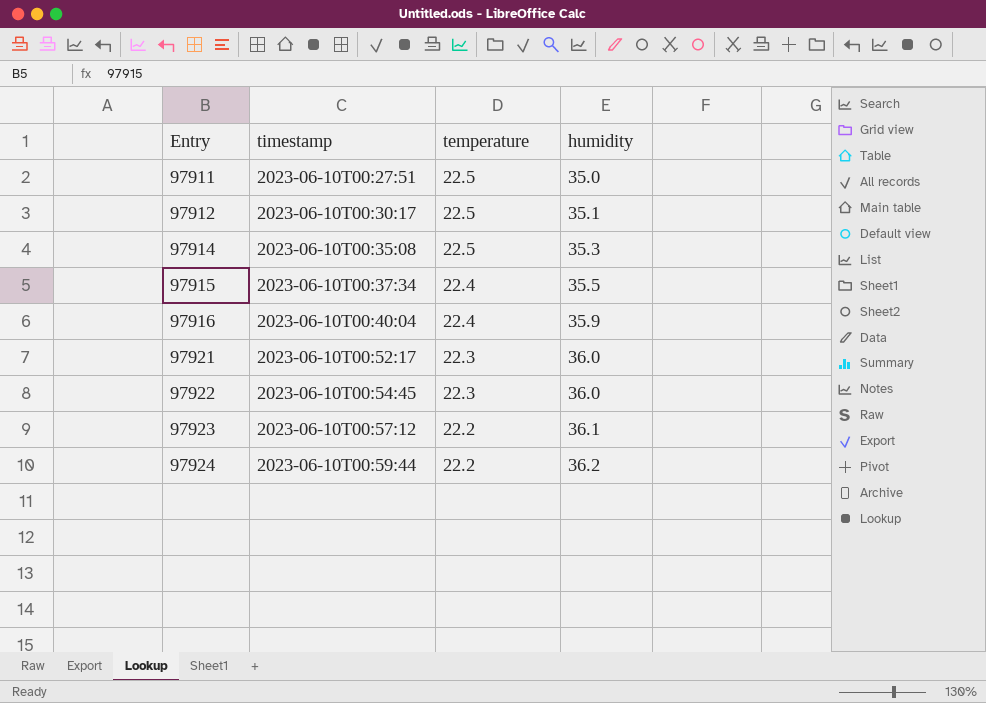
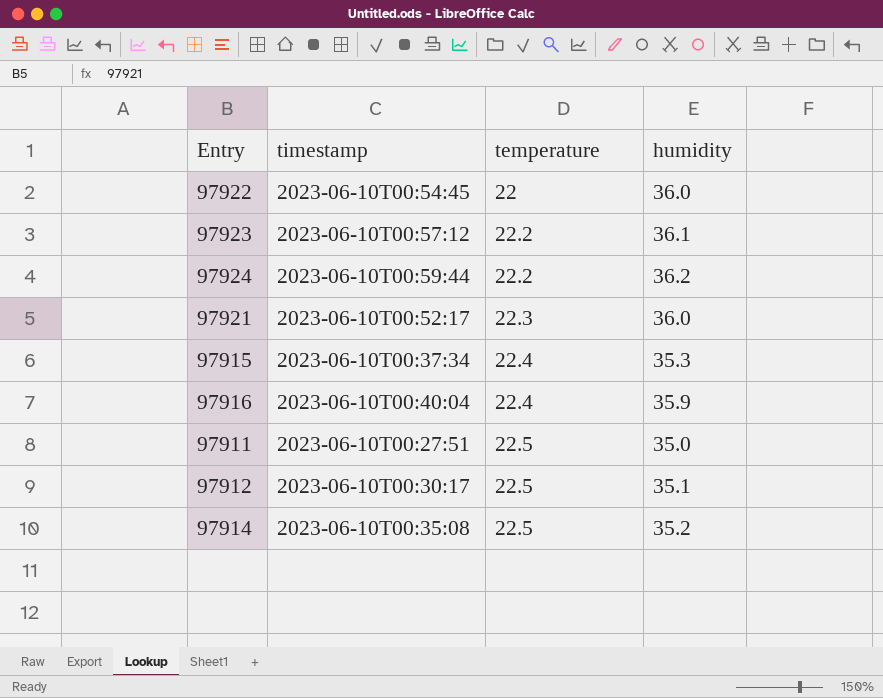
row order: Entry ascending -> temperature ascending
97922 | temperature: 22.3 -> 22
97915 | humidity: 35.5 -> 35.3
97914 | humidity: 35.3 -> 35.2

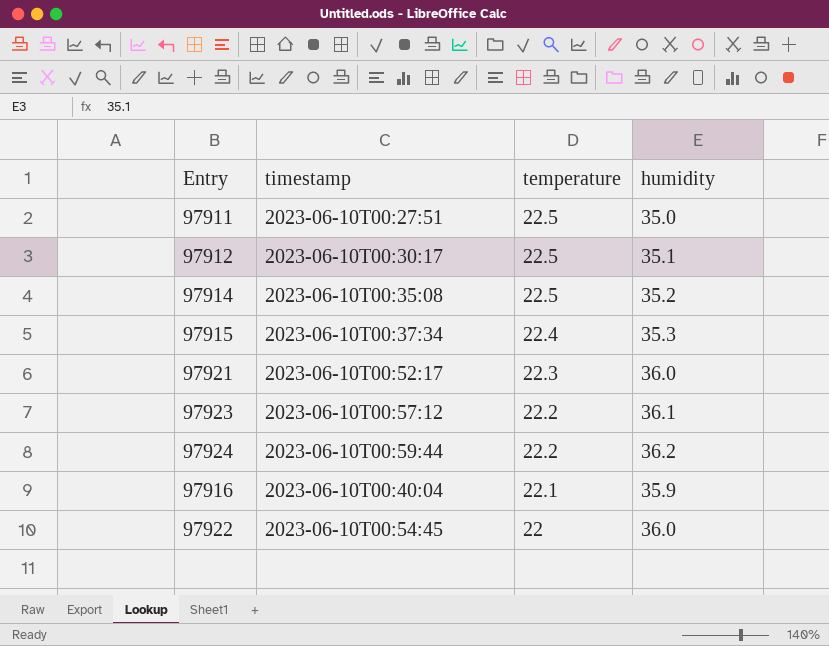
row order: temperature ascending -> temperature descending
97916 | temperature: 22.4 -> 22.1

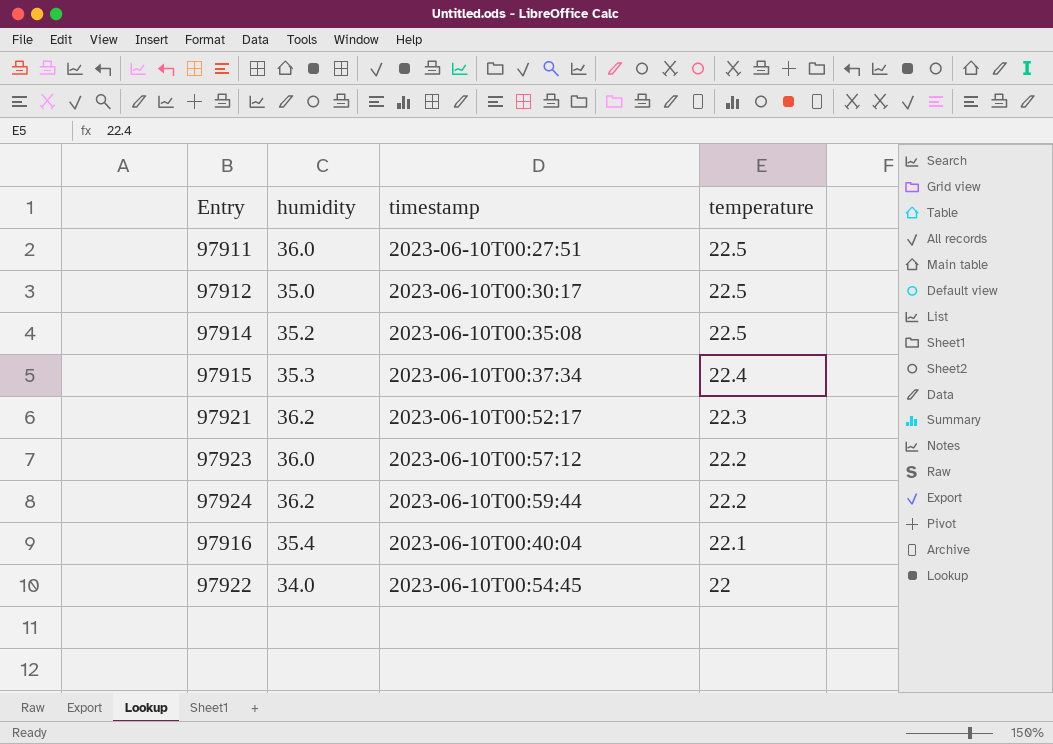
column humidity | position: 4 -> 2
97911 | humidity: 35.0 -> 36.0
97912 | humidity: 35.1 -> 35.0
97921 | humidity: 36.0 -> 36.2
97923 | humidity: 36.1 -> 36.0
97916 | humidity: 35.9 -> 35.4
97922 | humidity: 36.0 -> 34.0

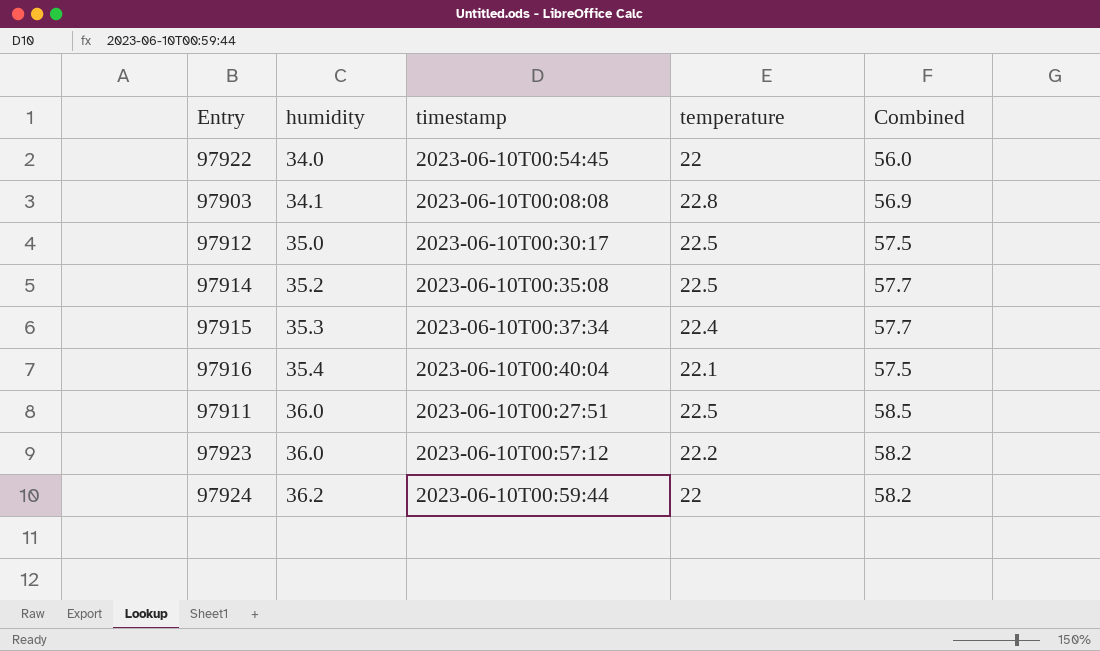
row order: temperature descending -> humidity ascending
column Combined | formula: none -> [humidity] + [temperature]
row 97921: 36.2 | 2023-06-10T00:52:17 | 22.3 -> none
row 97903: none -> 34.1 | 2023-06-10T00:08:08 | 22.8 | 56.9
97924 | temperature: 22.2 -> 22

